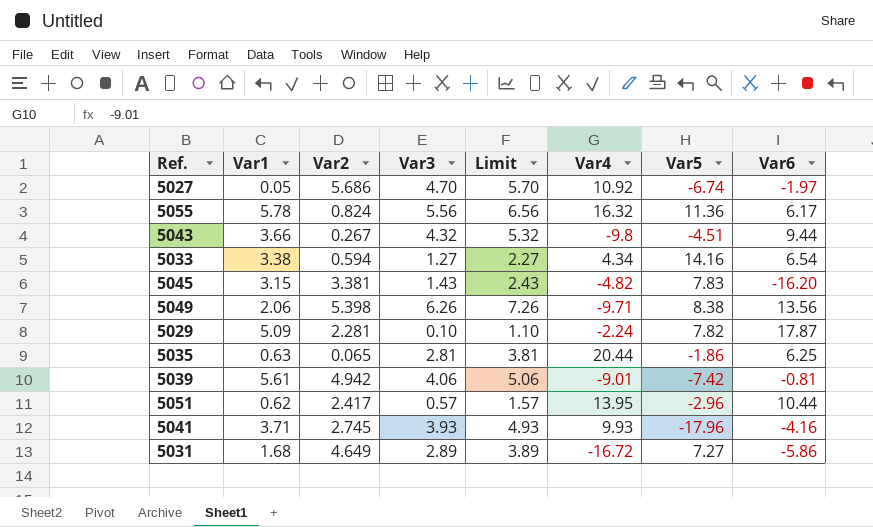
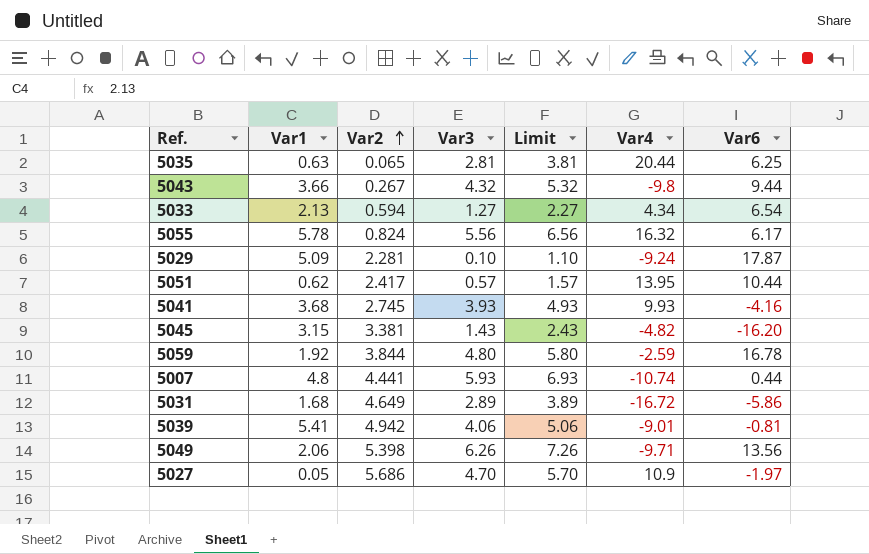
row order: none -> Var2 ascending
column Var5 | position: 7 -> none
5033 | Var1: 3.38 -> 2.13
5029 | Var4: -2.24 -> -9.24
5041 | Var1: 3.71 -> 3.68
row 5059: none -> 1.92 | 3.844 | 4.80 | 5.80 | -2.59 | 16.78
row 5007: none -> 4.8 | 4.441 | 5.93 | 6.93 | -10.74 | 0.44
5039 | Var1: 5.61 -> 5.41
5027 | Var4: 10.92 -> 10.9

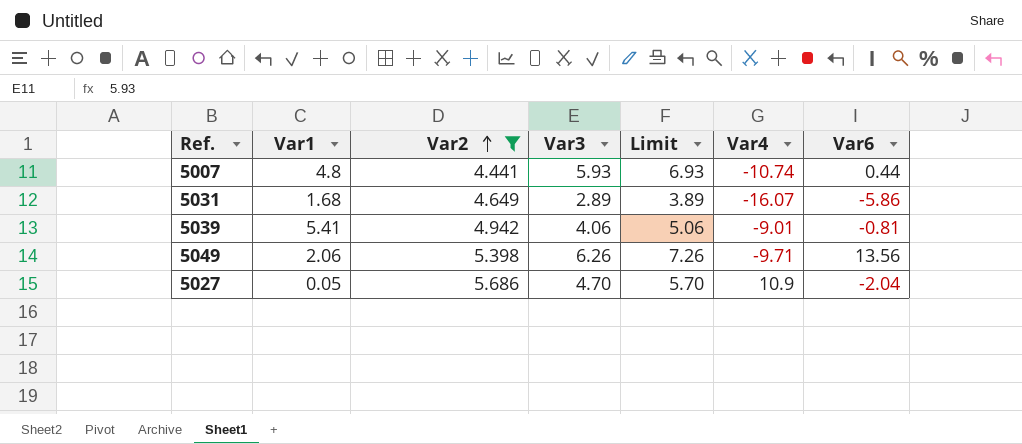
filter: none -> Var2 >= 4.441
5031 | Var4: -16.72 -> -16.07
5027 | Var6: -1.97 -> -2.04

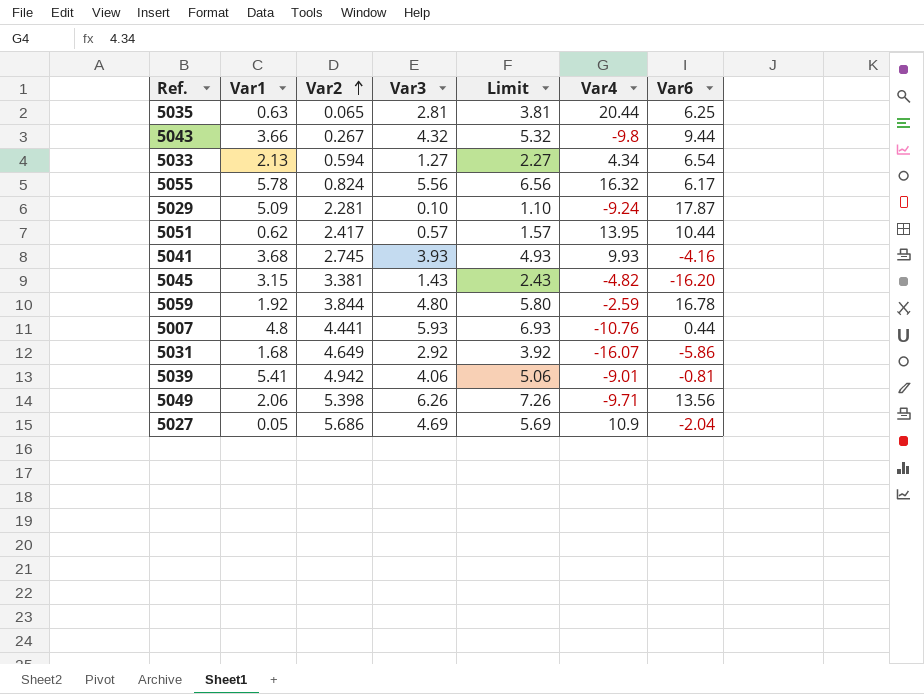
filter: Var2 >= 4.441 -> none
5007 | Var4: -10.74 -> -10.76
5031 | Var3: 2.89 -> 2.92
5031 | Limit: 3.89 -> 3.92
5027 | Var3: 4.70 -> 4.69
5027 | Limit: 5.70 -> 5.69

